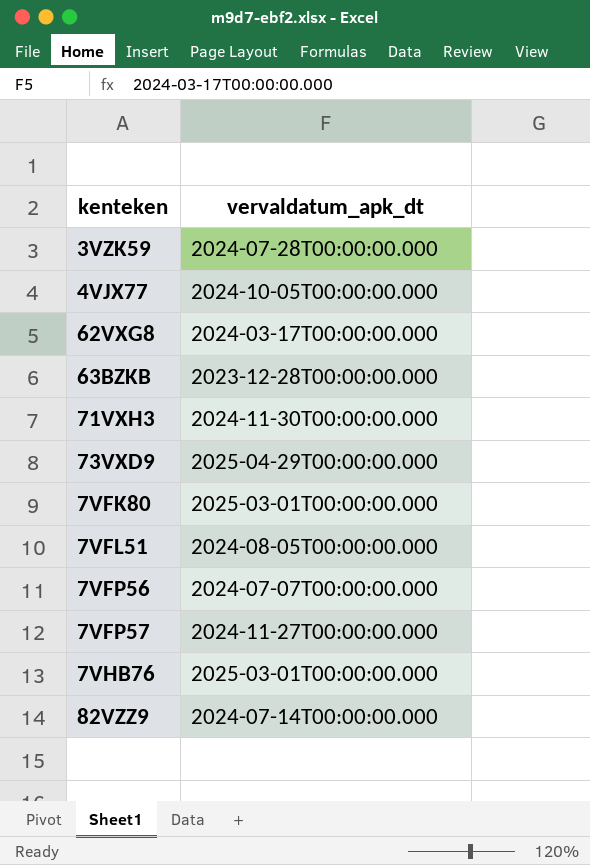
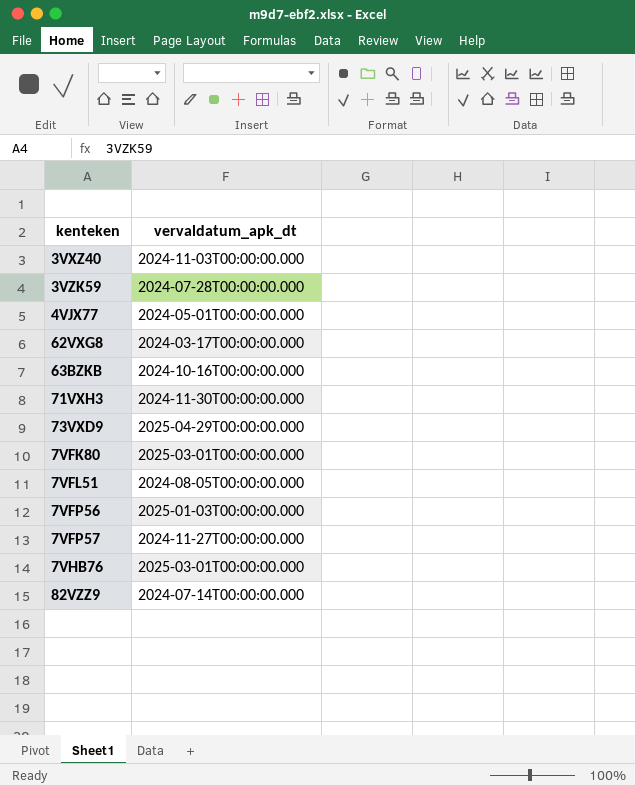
row 3VXZ40: none -> 2024-11-03T00:00:00.000
4VJX77 | vervaldatum_apk_dt: 2024-10-05T00:00:00.000 -> 2024-05-01T00:00:00.000
63BZKB | vervaldatum_apk_dt: 2023-12-28T00:00:00.000 -> 2024-10-16T00:00:00.000
7VFP56 | vervaldatum_apk_dt: 2024-07-07T00:00:00.000 -> 2025-01-03T00:00:00.000

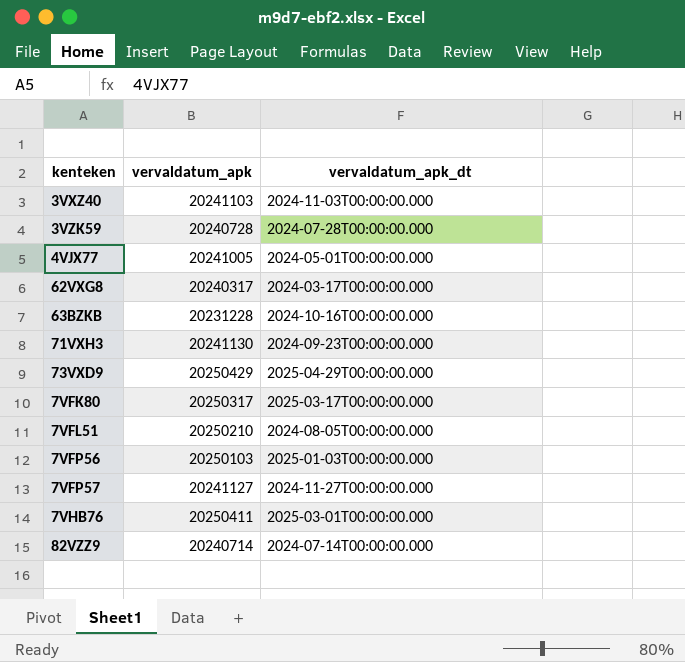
column vervaldatum_apk | position: none -> 2
71VXH3 | vervaldatum_apk_dt: 2024-11-30T00:00:00.000 -> 2024-09-23T00:00:00.000
7VFK80 | vervaldatum_apk_dt: 2025-03-01T00:00:00.000 -> 2025-03-17T00:00:00.000

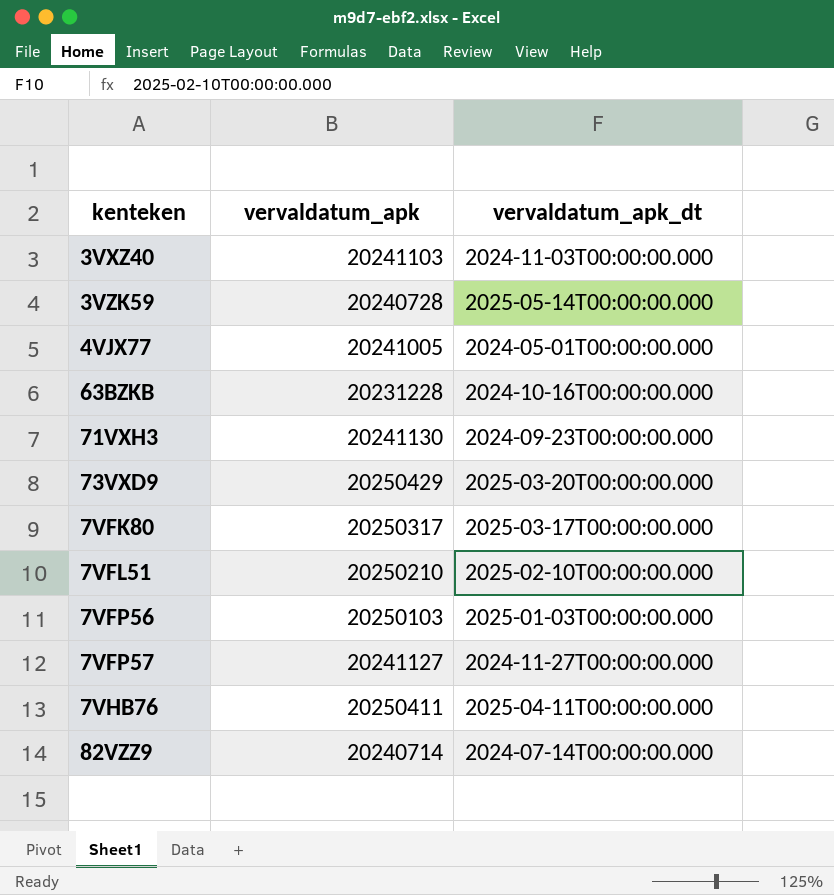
row 62VXG8: 20240317 | 2024-03-17T00:00:00.000 -> none
3VZK59 | vervaldatum_apk_dt: 2024-07-28T00:00:00.000 -> 2025-05-14T00:00:00.000
73VXD9 | vervaldatum_apk_dt: 2025-04-29T00:00:00.000 -> 2025-03-20T00:00:00.000
7VFL51 | vervaldatum_apk_dt: 2024-08-05T00:00:00.000 -> 2025-02-10T00:00:00.000
7VHB76 | vervaldatum_apk_dt: 2025-03-01T00:00:00.000 -> 2025-04-11T00:00:00.000

